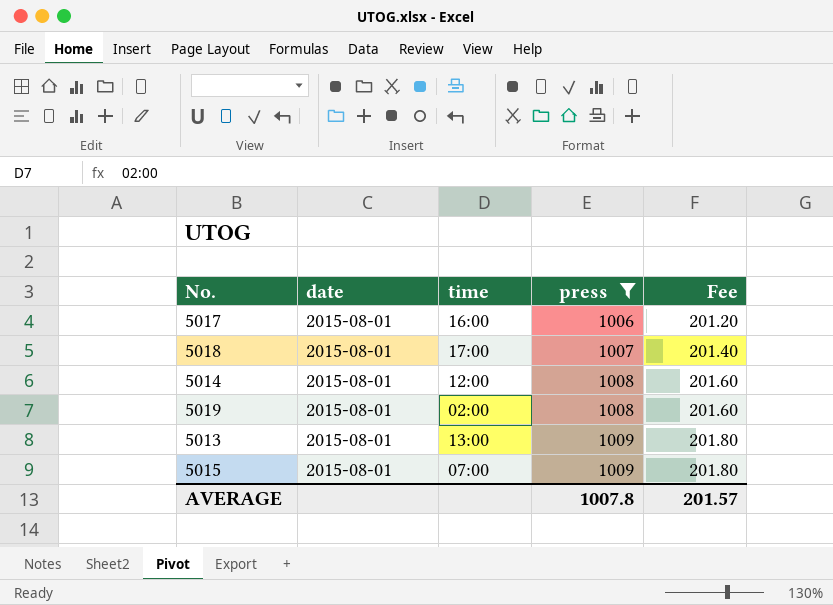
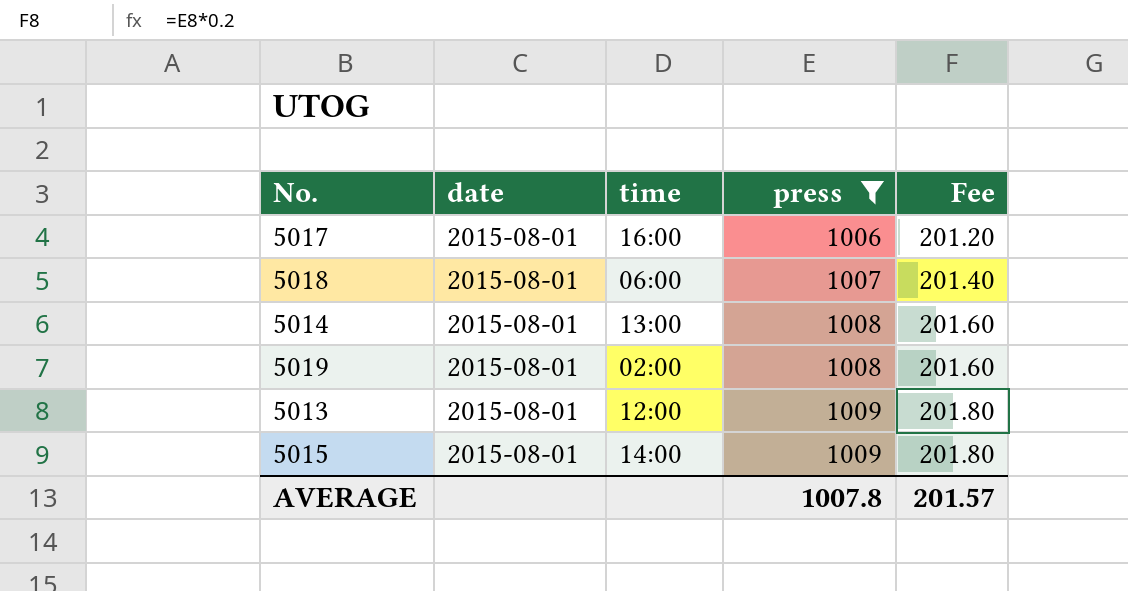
5018 | time: 17:00 -> 06:00
5014 | time: 12:00 -> 13:00
5013 | time: 13:00 -> 12:00
5015 | time: 07:00 -> 14:00

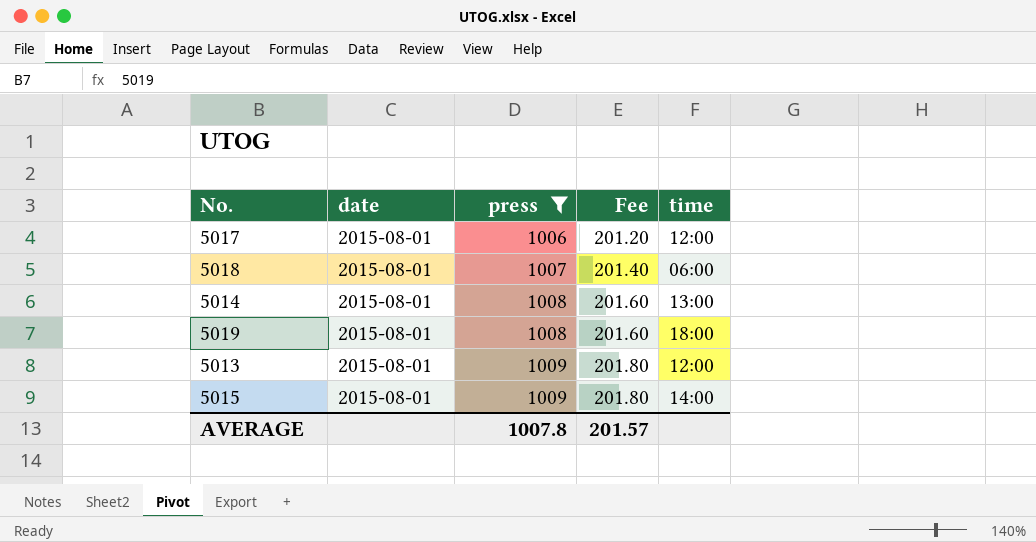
column time | position: 3 -> 5
5017 | time: 16:00 -> 12:00
5019 | time: 02:00 -> 18:00

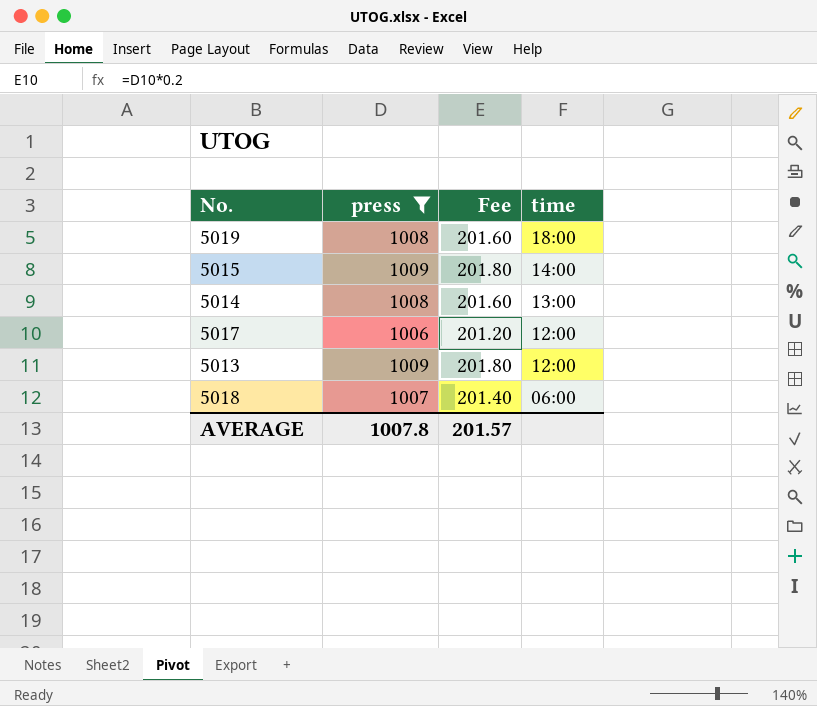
row order: press ascending -> time descending
column date | position: 2 -> none

